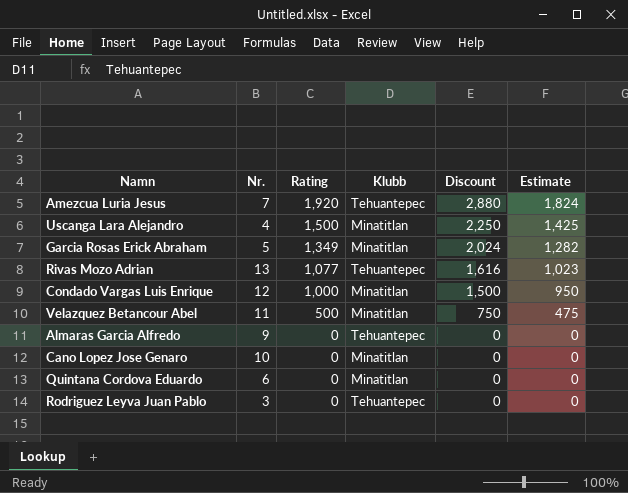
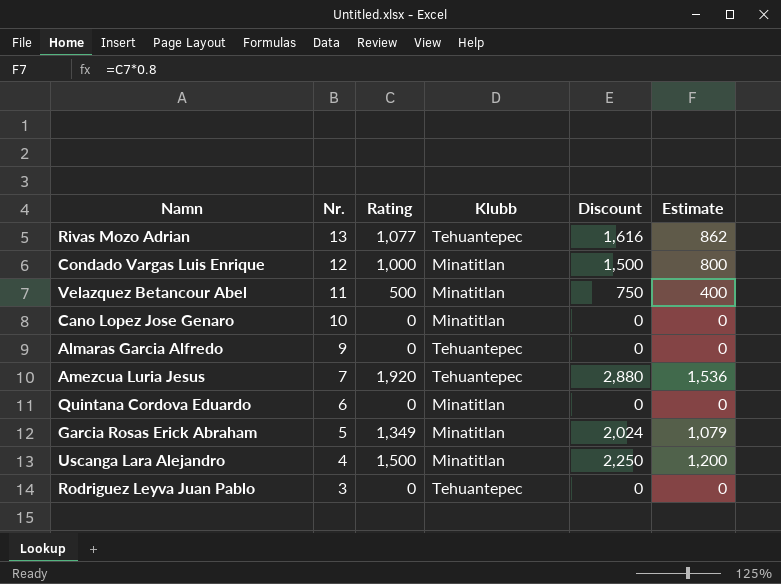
row order: Rating descending -> Nr. descending
column Estimate | formula: [Rating] * 0.95 -> [Rating] * 0.8

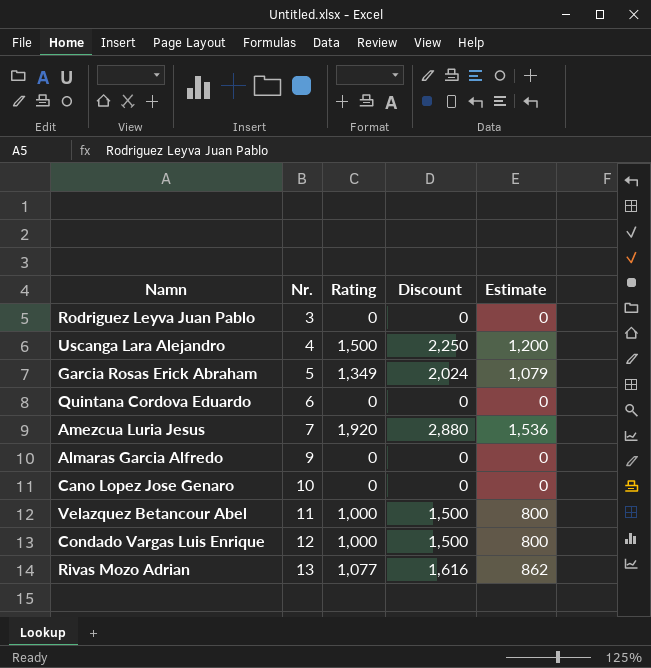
row order: Nr. descending -> Nr. ascending
column Klubb | position: 4 -> none
Velazquez Betancour Abel | Rating: 500 -> 1,000
Velazquez Betancour Abel | Discount: 750 -> 1,500
Velazquez Betancour Abel | Estimate: 400 -> 800

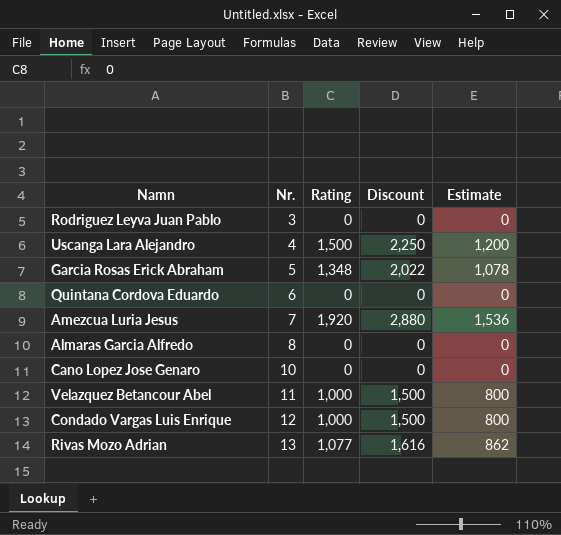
Garcia Rosas Erick Abraham | Rating: 1,349 -> 1,348
Garcia Rosas Erick Abraham | Discount: 2,024 -> 2,022
Garcia Rosas Erick Abraham | Estimate: 1,079 -> 1,078
Almaras Garcia Alfredo | Nr.: 9 -> 8

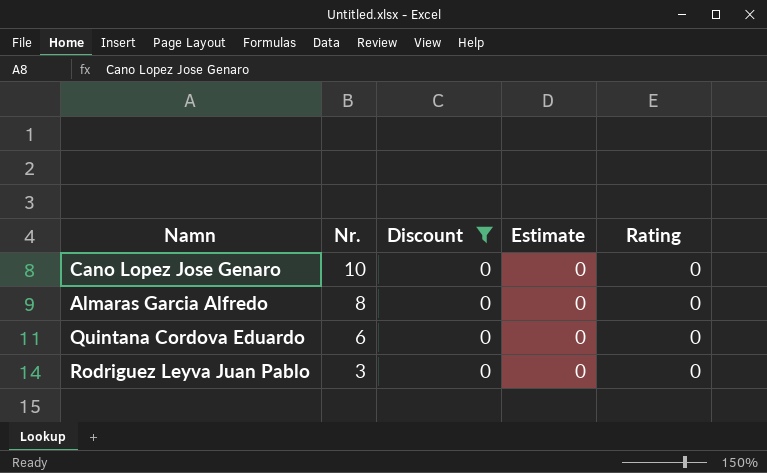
filter: none -> Discount = 0
row order: Nr. ascending -> Nr. descending
column Rating | position: 3 -> 5

